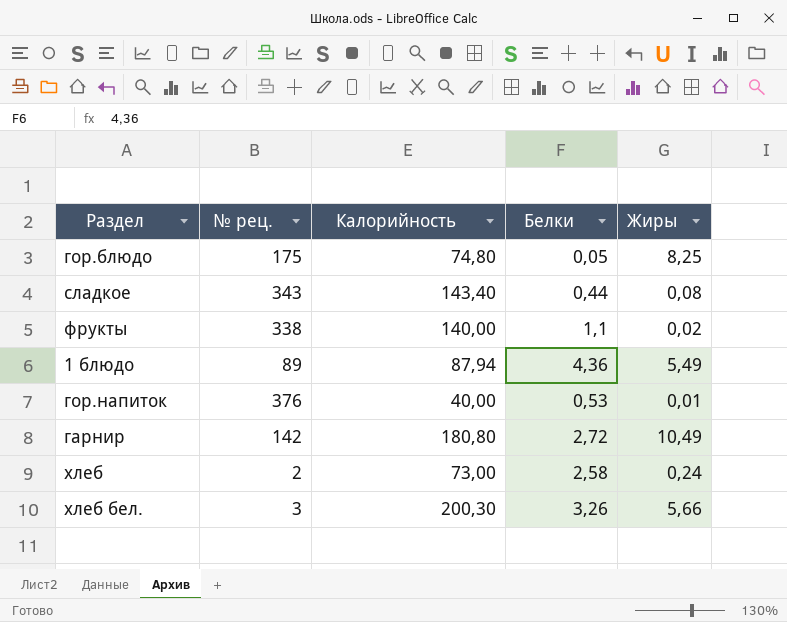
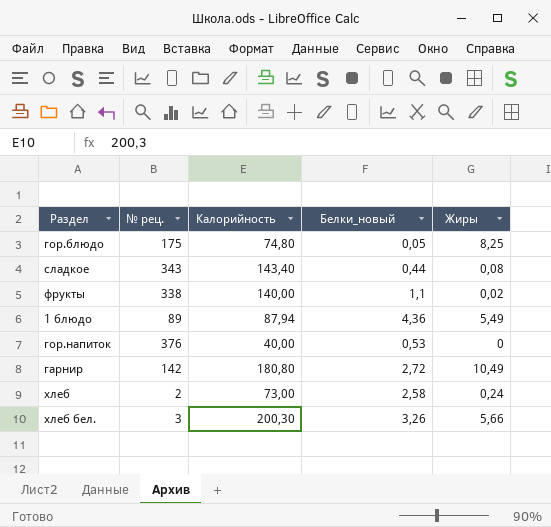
column name: Белки -> Белки_новый
гор.напиток | Жиры: 0,01 -> 0

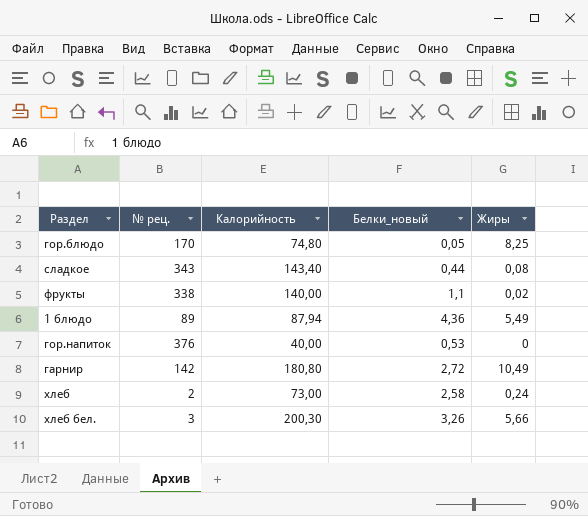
гор.блюдо | № рец.: 175 -> 170

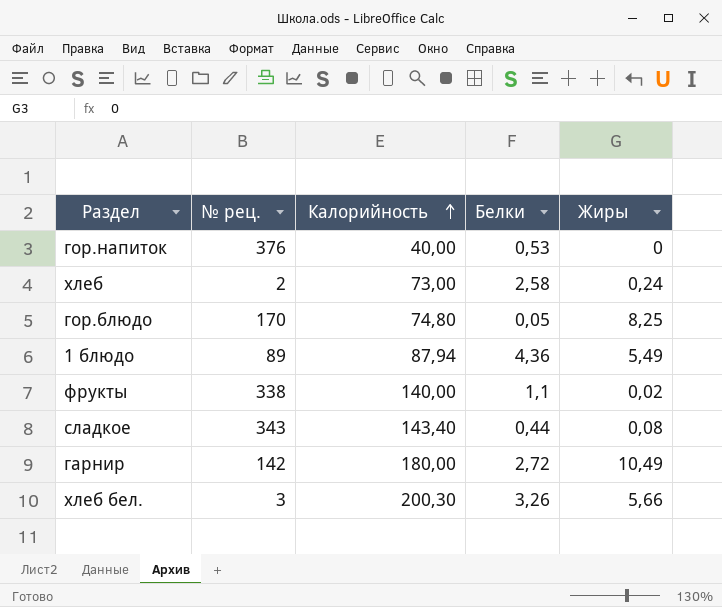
row order: none -> Калорийность ascending
column name: Белки_новый -> Белки
гарнир | Калорийность: 180,80 -> 180,00

